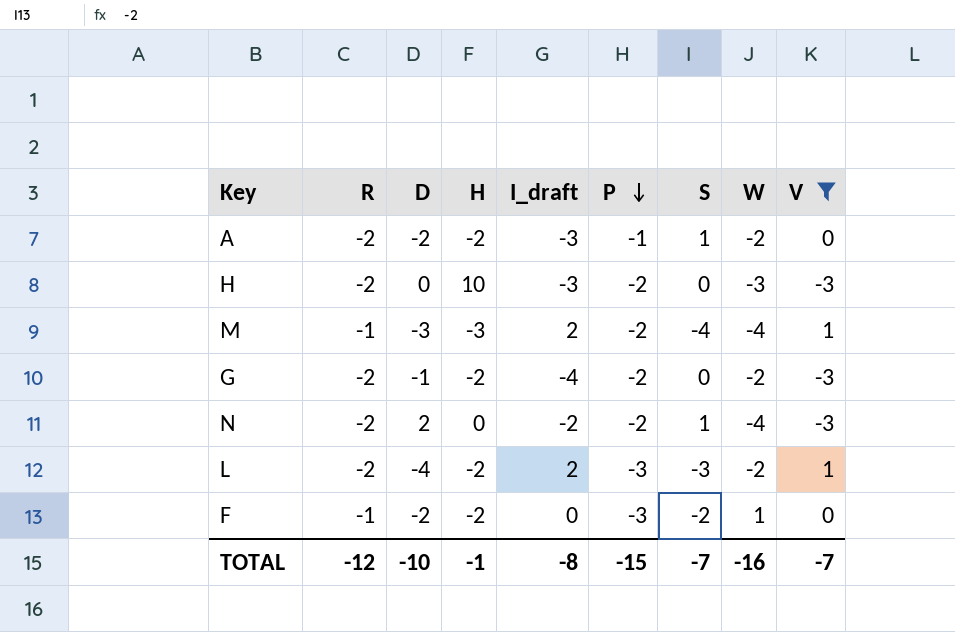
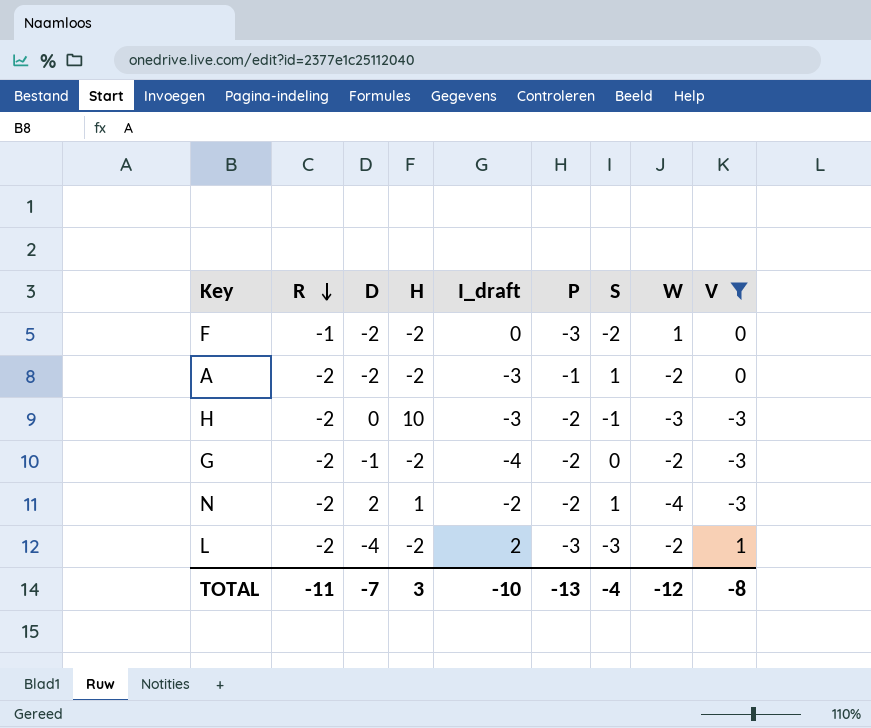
row order: P descending -> R descending
row M: -1 | -3 | -3 | 2 | -2 | -4 | -4 | 1 -> none
H | S: 0 -> -1
N | H: 0 -> 1
TOTAL | R: -12 -> -11
TOTAL | D: -10 -> -7
TOTAL | H: -1 -> 3
TOTAL | I_draft: -8 -> -10
TOTAL | P: -15 -> -13
TOTAL | S: -7 -> -4
TOTAL | W: -16 -> -12
TOTAL | V: -7 -> -8

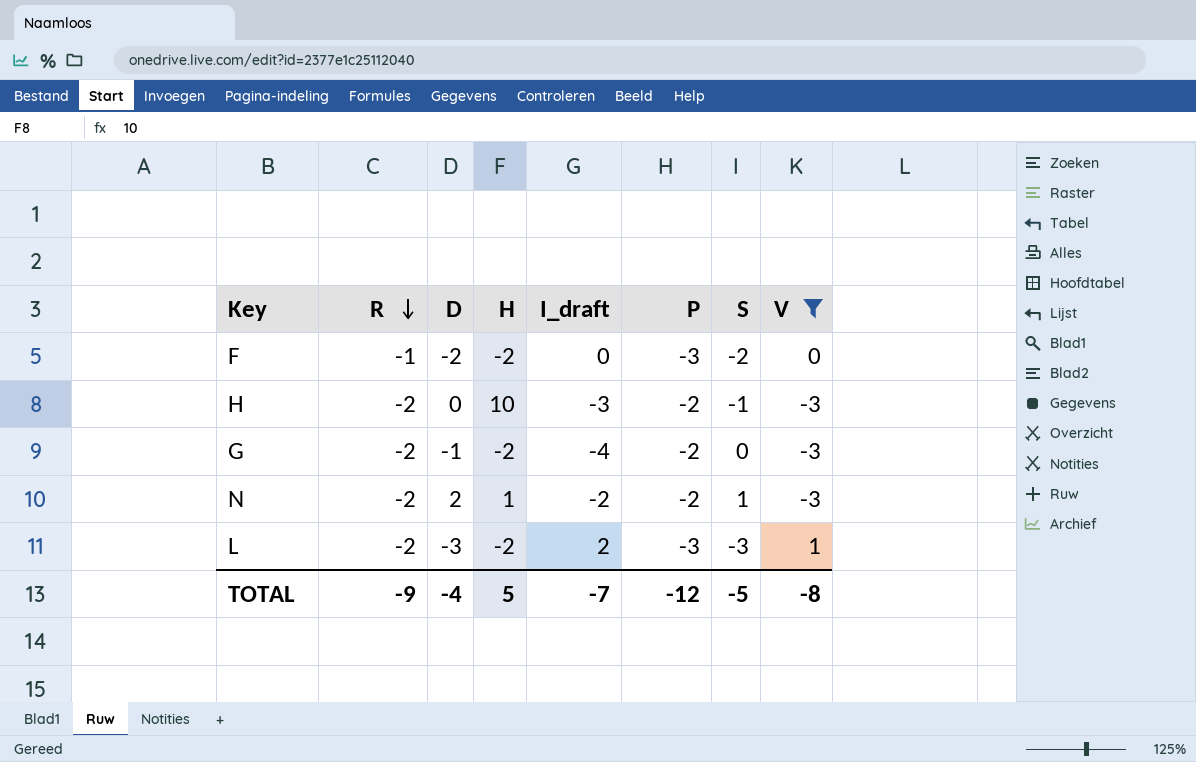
column W | position: 8 -> none
row A: -2 | -2 | -2 | -3 | -1 | 1 | -2 | 0 -> none
L | D: -4 -> -3
TOTAL | R: -11 -> -9
TOTAL | D: -7 -> -4
TOTAL | H: 3 -> 5
TOTAL | I_draft: -10 -> -7
TOTAL | P: -13 -> -12
TOTAL | S: -4 -> -5

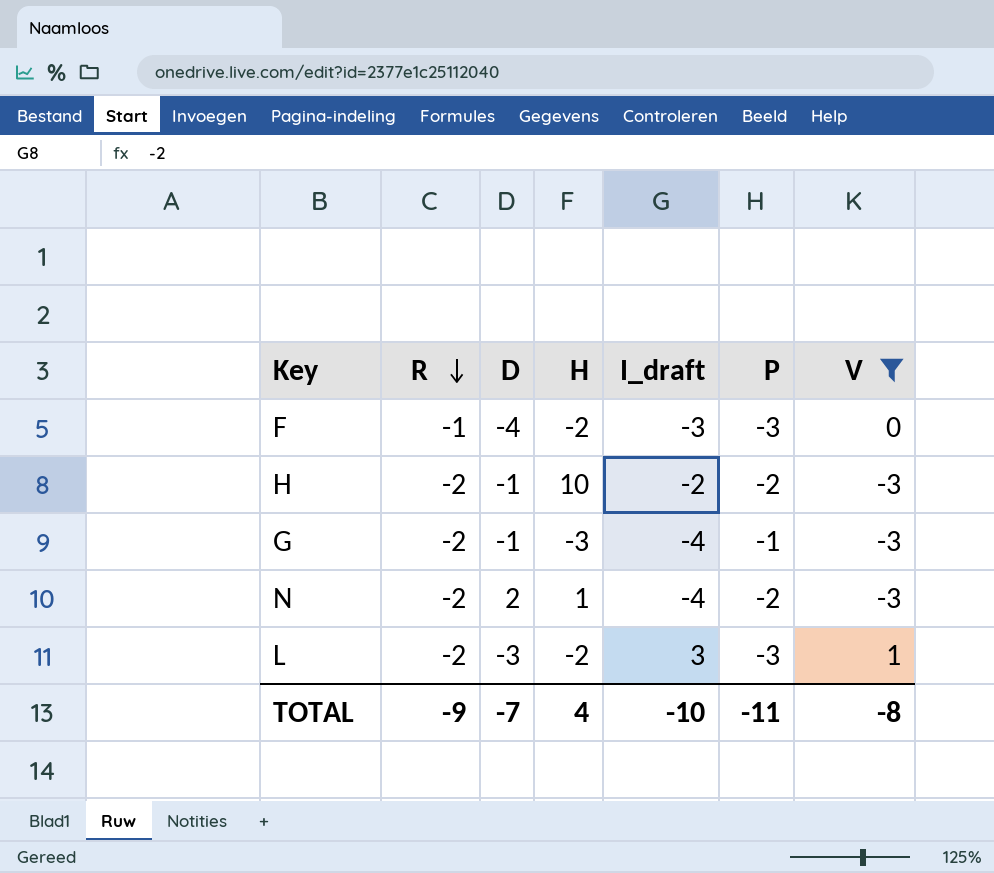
column S | position: 7 -> none
F | D: -2 -> -4
F | I_draft: 0 -> -3
H | D: 0 -> -1
H | I_draft: -3 -> -2
G | H: -2 -> -3
G | P: -2 -> -1
N | I_draft: -2 -> -4
L | I_draft: 2 -> 3
TOTAL | D: -4 -> -7
TOTAL | H: 5 -> 4
TOTAL | I_draft: -7 -> -10
TOTAL | P: -12 -> -11

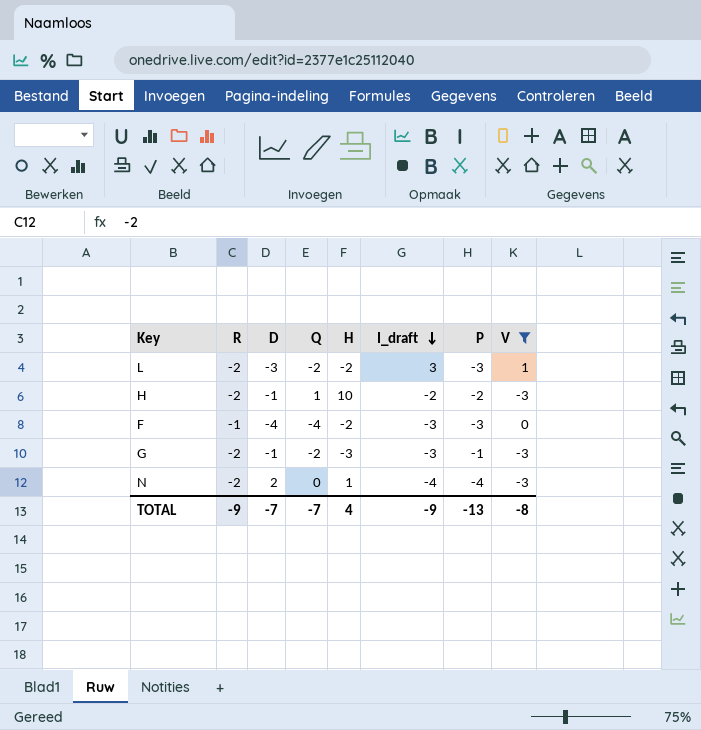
row order: R descending -> I_draft descending
column Q | position: none -> 4
G | I_draft: -4 -> -3
N | P: -2 -> -4
TOTAL | I_draft: -10 -> -9
TOTAL | P: -11 -> -13

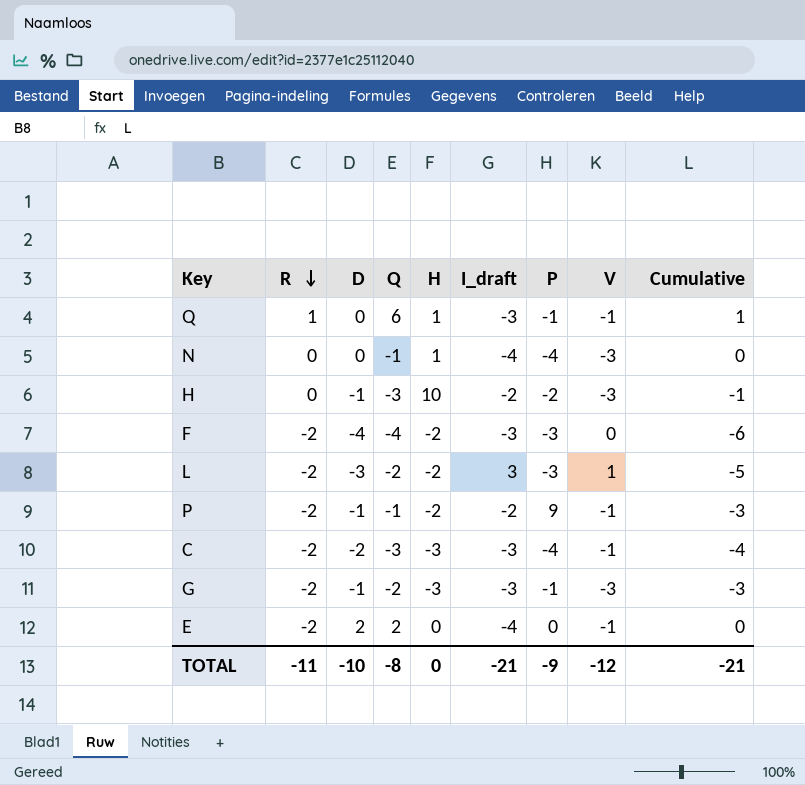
filter: V != -1 -> none
row order: I_draft descending -> R descending
column Cumulative | formula: none -> [R] + [D]
N | R: -2 -> 0
N | D: 2 -> 0
N | Q: 0 -> -1
H | R: -2 -> 0
H | Q: 1 -> -3
F | R: -1 -> -2
TOTAL | R: -9 -> -11
TOTAL | D: -7 -> -10
TOTAL | Q: -7 -> -8
TOTAL | H: 4 -> 0
TOTAL | I_draft: -9 -> -21
TOTAL | P: -13 -> -9
TOTAL | V: -8 -> -12

